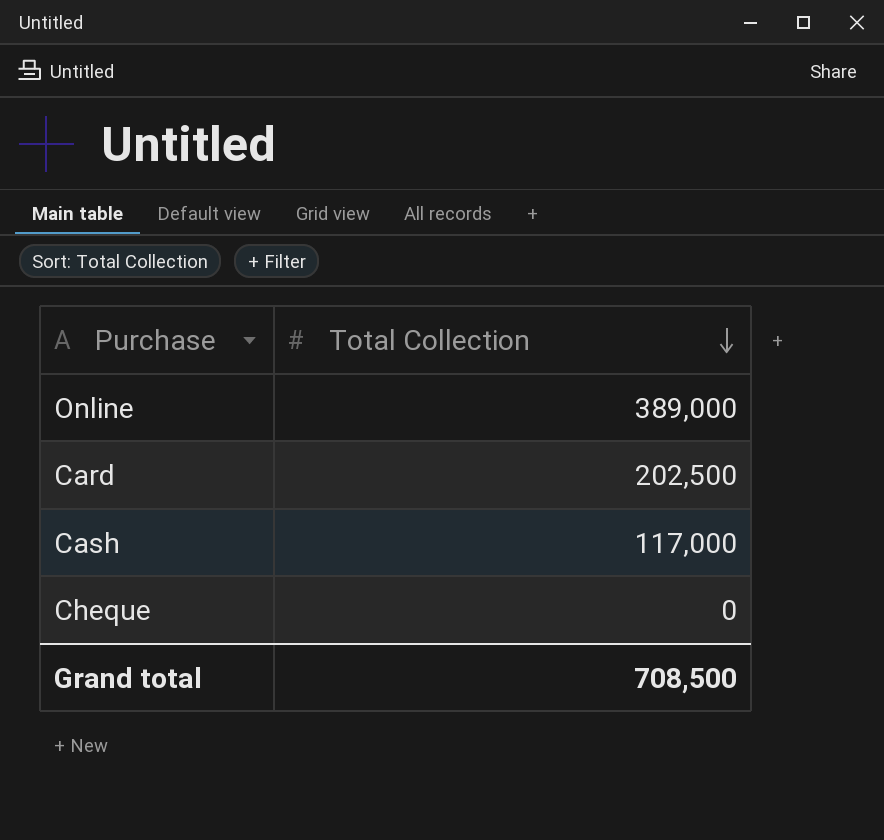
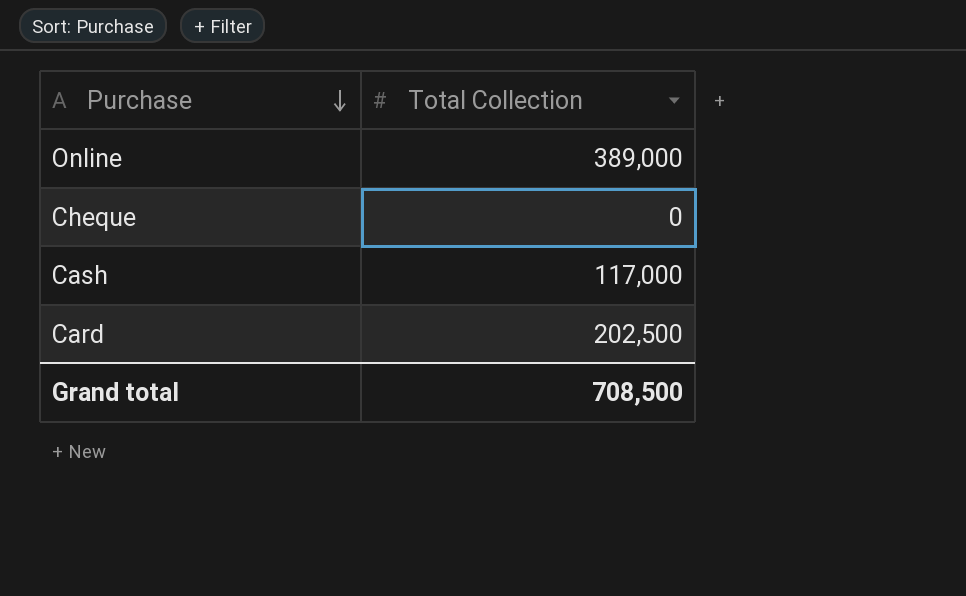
row order: Total Collection descending -> Purchase descending

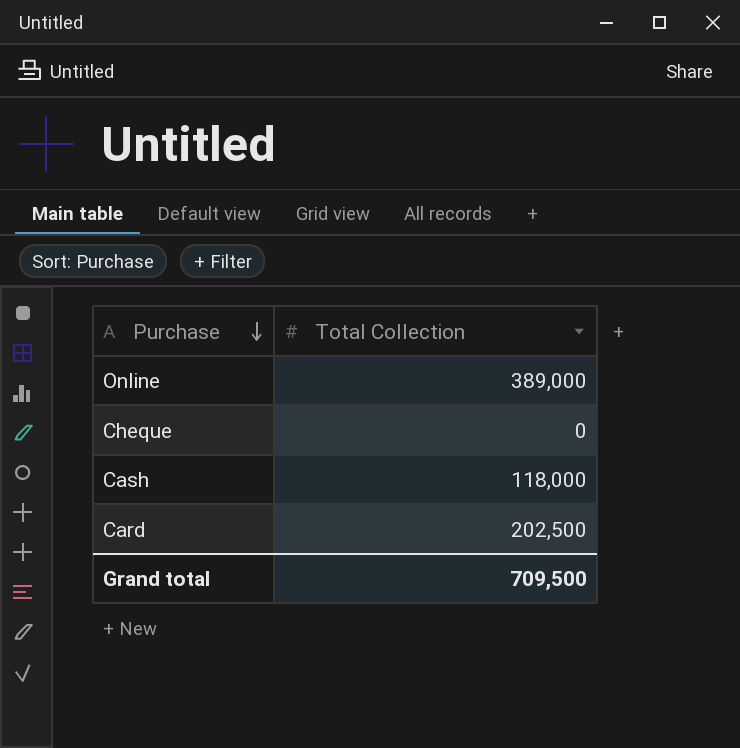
Cash | Total Collection: 117,000 -> 118,000
Grand total | Total Collection: 708,500 -> 709,500

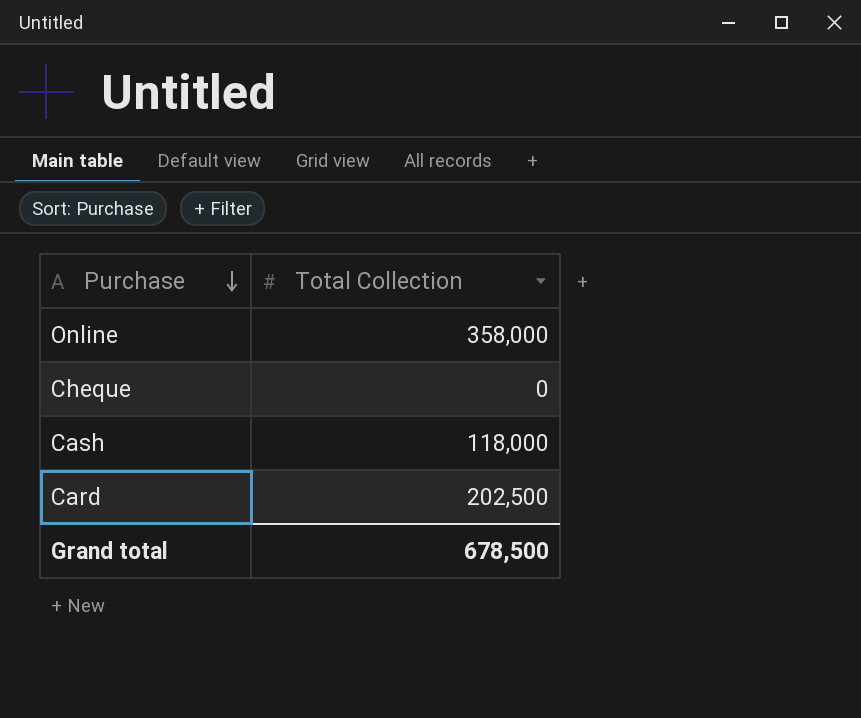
Online | Total Collection: 389,000 -> 358,000
Grand total | Total Collection: 709,500 -> 678,500

